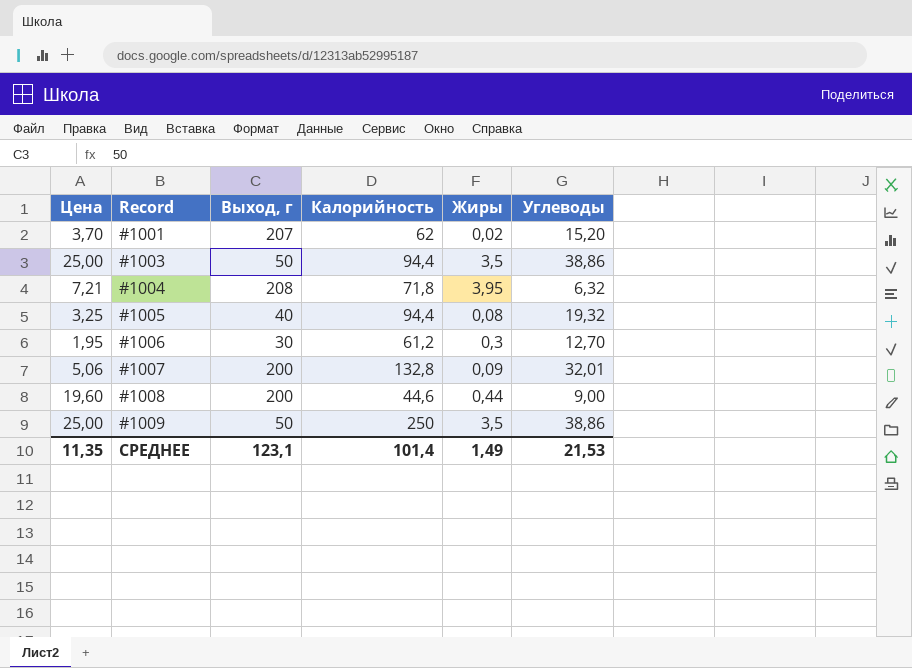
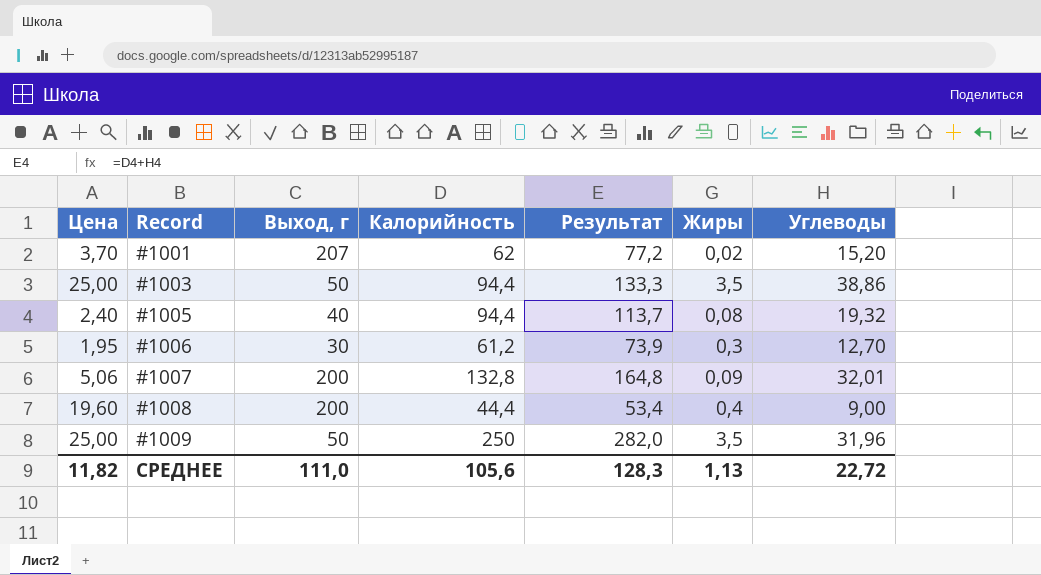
column Результат | formula: none -> [Калорийность] + [Углеводы]
row #1004: 7,21 | 208 | 71,8 | 3,95 | 6,32 -> none
#1005 | Цена: 3,25 -> 2,40
#1008 | Калорийность: 44,6 -> 44,4
#1008 | Жиры: 0,44 -> 0,4
#1009 | Углеводы: 38,86 -> 31,96
СРЕДНЕЕ | Цена: 11,35 -> 11,82
СРЕДНЕЕ | Выход, г: 123,1 -> 111,0
СРЕДНЕЕ | Калорийность: 101,4 -> 105,6
СРЕДНЕЕ | Жиры: 1,49 -> 1,13
СРЕДНЕЕ | Углеводы: 21,53 -> 22,72

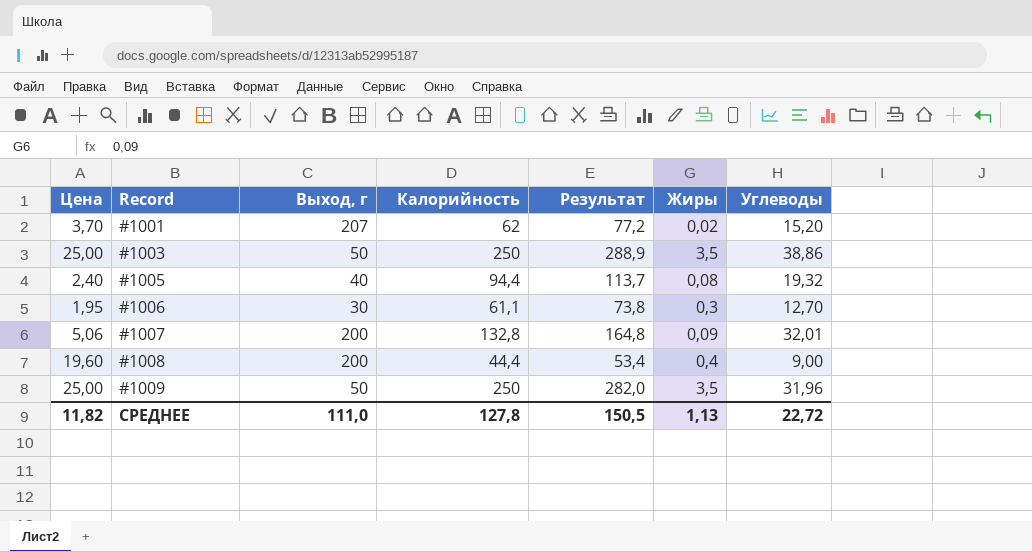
#1003 | Калорийность: 94,4 -> 250
#1003 | Результат: 133,3 -> 288,9
#1006 | Калорийность: 61,2 -> 61,1
#1006 | Результат: 73,9 -> 73,8
СРЕДНЕЕ | Калорийность: 105,6 -> 127,8
СРЕДНЕЕ | Результат: 128,3 -> 150,5

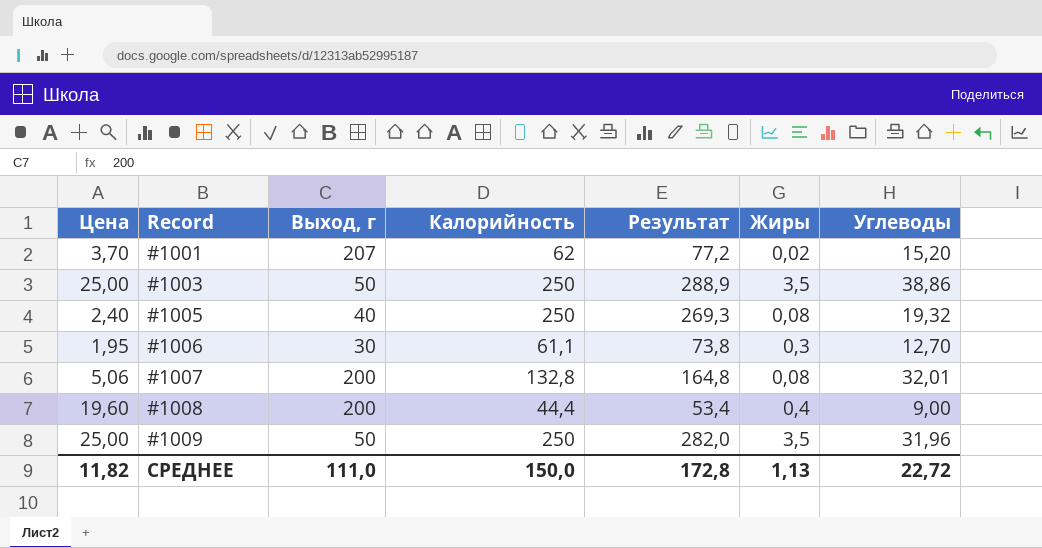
#1005 | Калорийность: 94,4 -> 250
#1005 | Результат: 113,7 -> 269,3
#1007 | Жиры: 0,09 -> 0,08
СРЕДНЕЕ | Калорийность: 127,8 -> 150,0
СРЕДНЕЕ | Результат: 150,5 -> 172,8

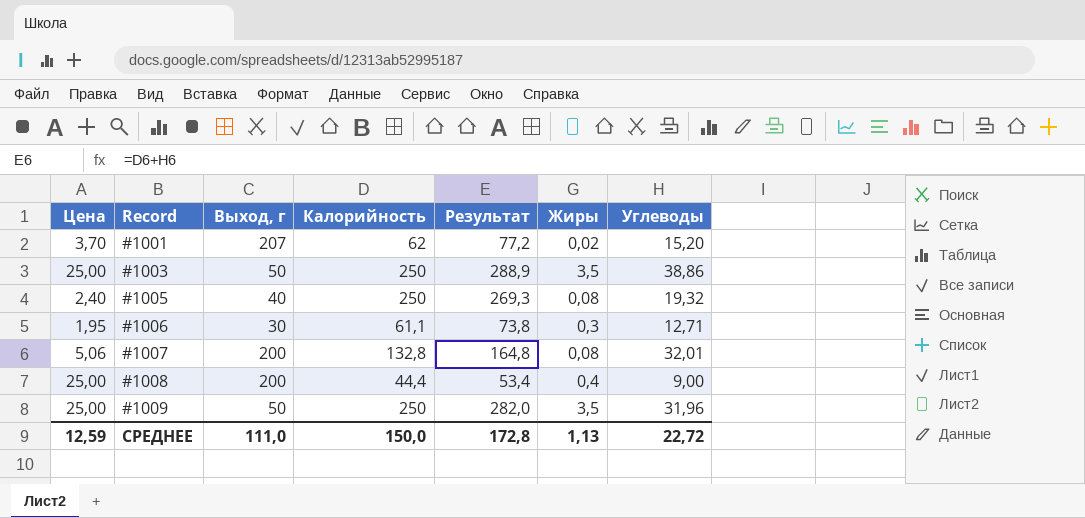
#1006 | Углеводы: 12,70 -> 12,71
#1008 | Цена: 19,60 -> 25,00
СРЕДНЕЕ | Цена: 11,82 -> 12,59

